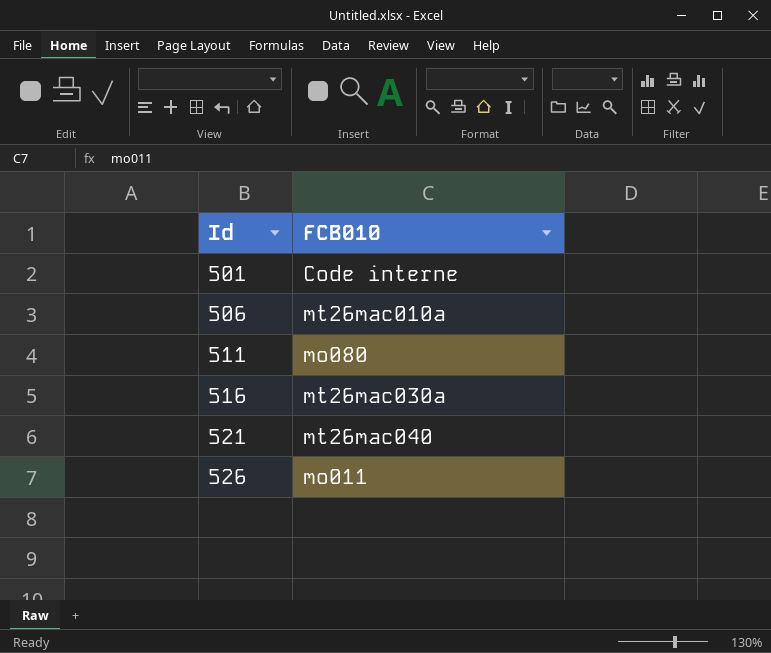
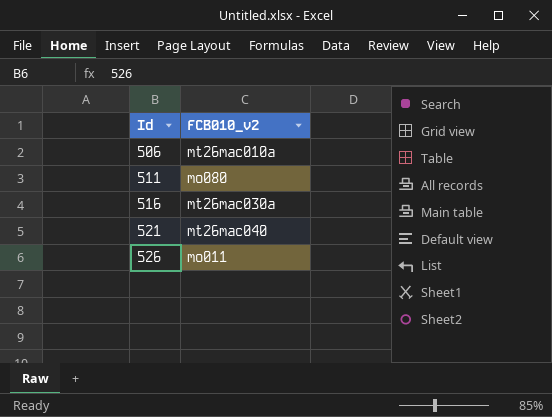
column name: FCB010 -> FCB010_v2
row 501: Code interne -> none

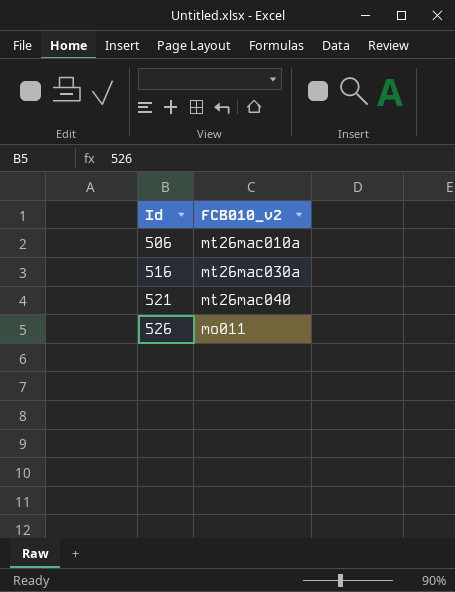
row 511: mo080 -> none

